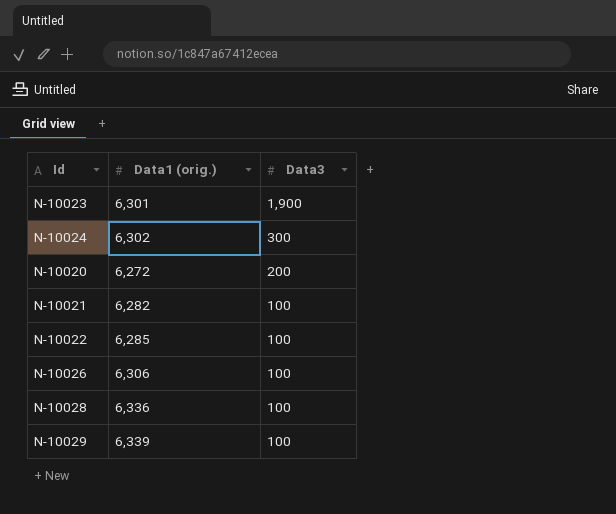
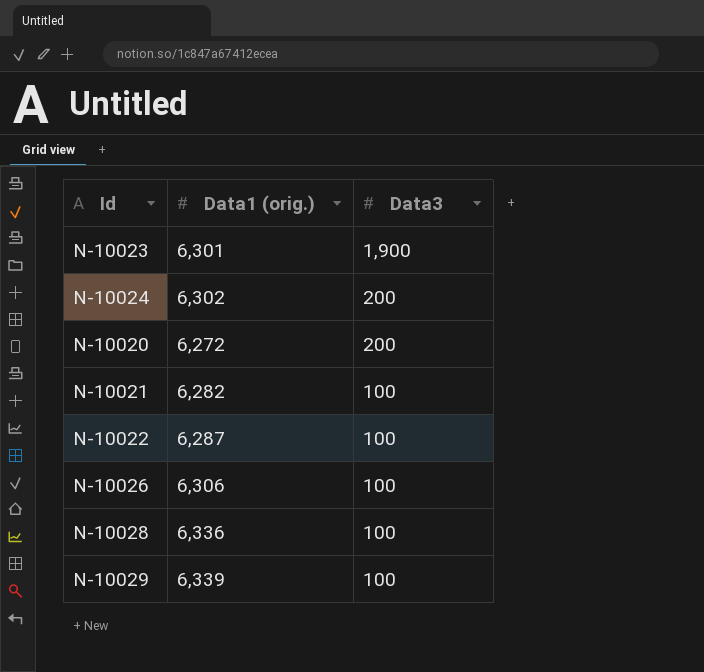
N-10024 | Data3: 300 -> 200
N-10022 | Data1 (orig.): 6,285 -> 6,287

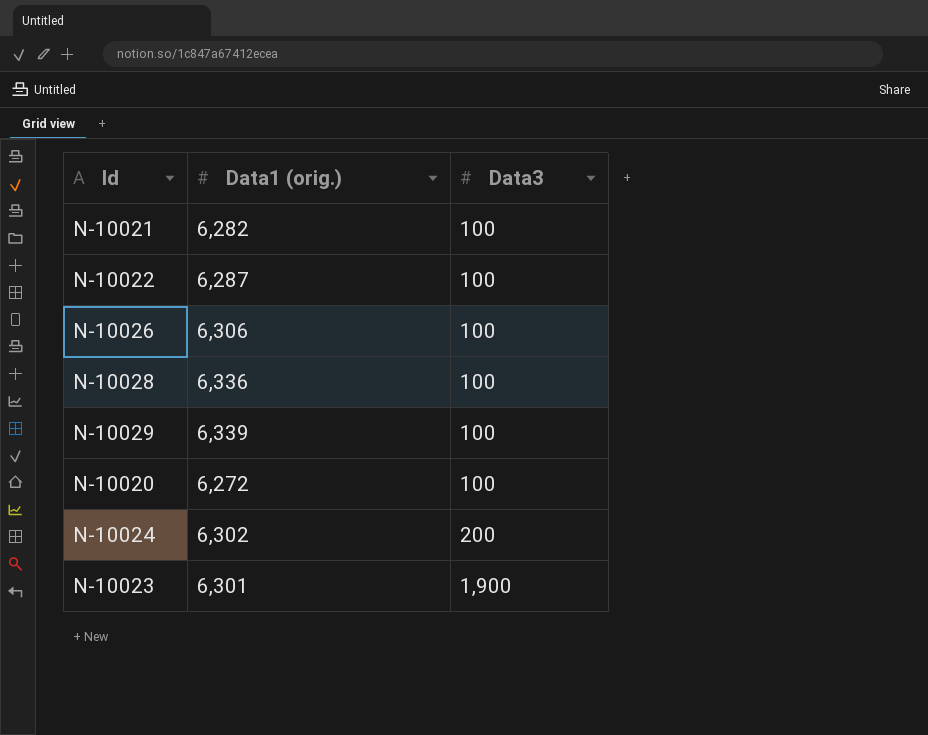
row order: Data3 descending -> Data3 ascending
N-10020 | Data3: 200 -> 100

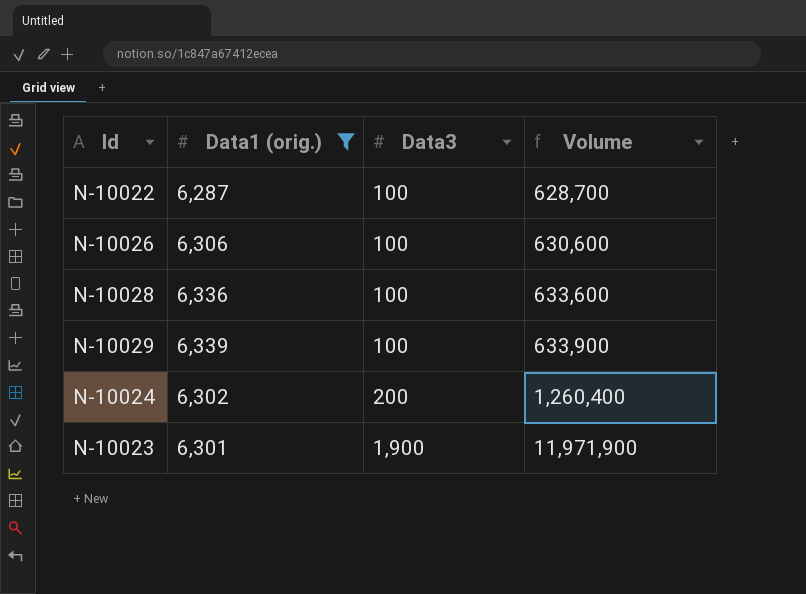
filter: none -> Data1 (orig.) >= 6,287
column Volume | formula: none -> [Data1 (orig.)] * [Data3]

